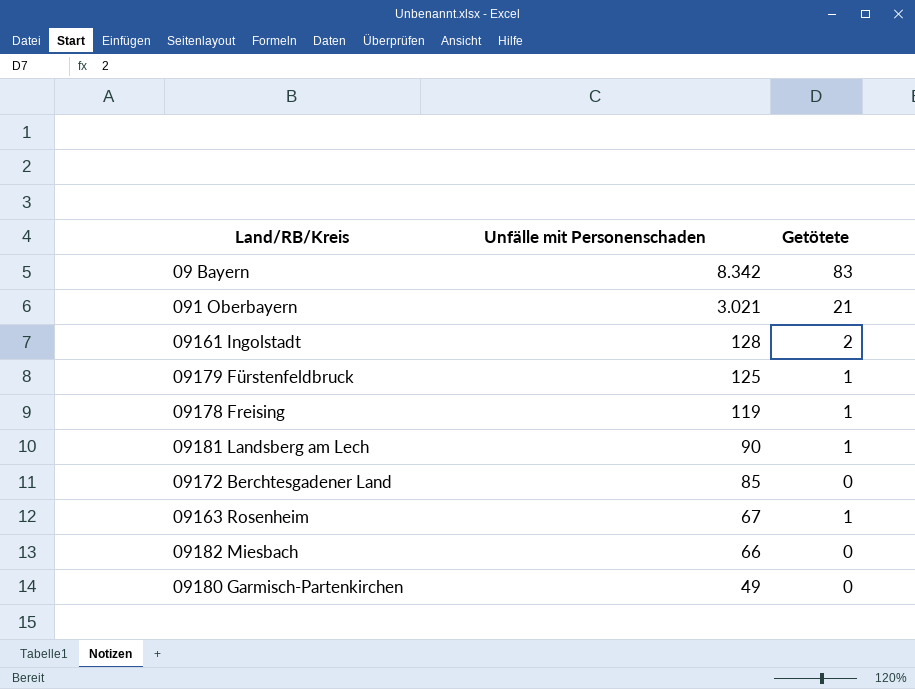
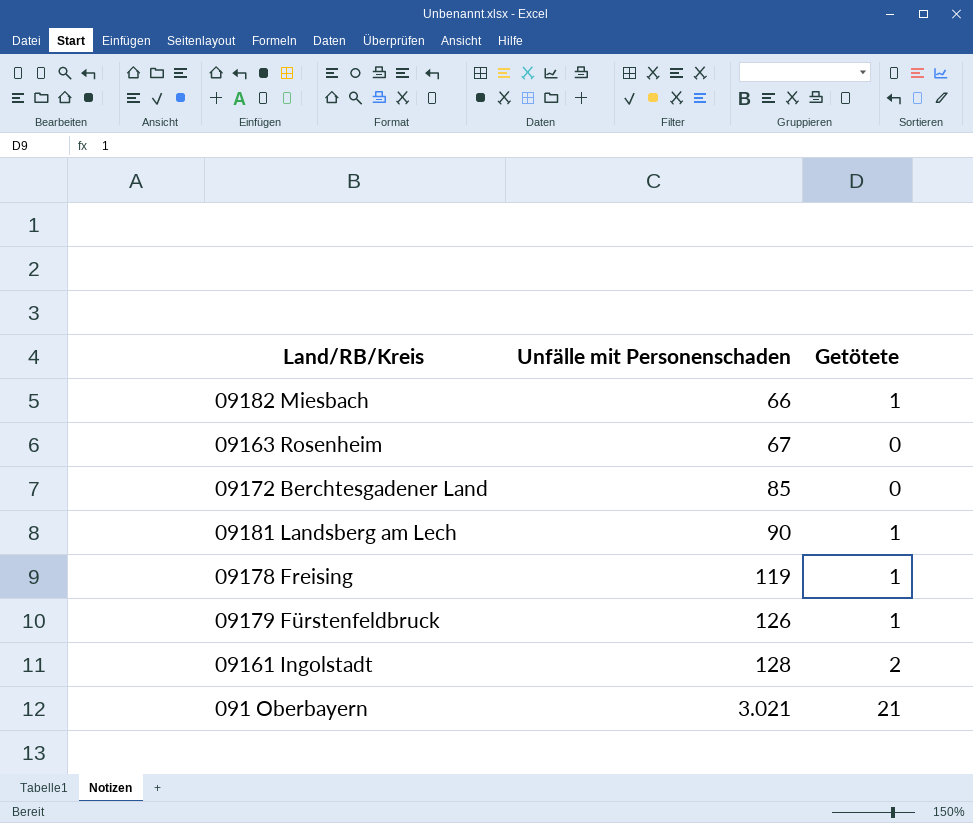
row order: Unfälle mit Personenschaden descending -> Unfälle mit Personenschaden ascending
row 09 Bayern: 8.342 | 83 -> none
row 09180 Garmisch-Partenkirchen: 49 | 0 -> none
09182 Miesbach | Getötete: 0 -> 1
09163 Rosenheim | Getötete: 1 -> 0
09179 Fürstenfeldbruck | Unfälle mit Personenschaden: 125 -> 126

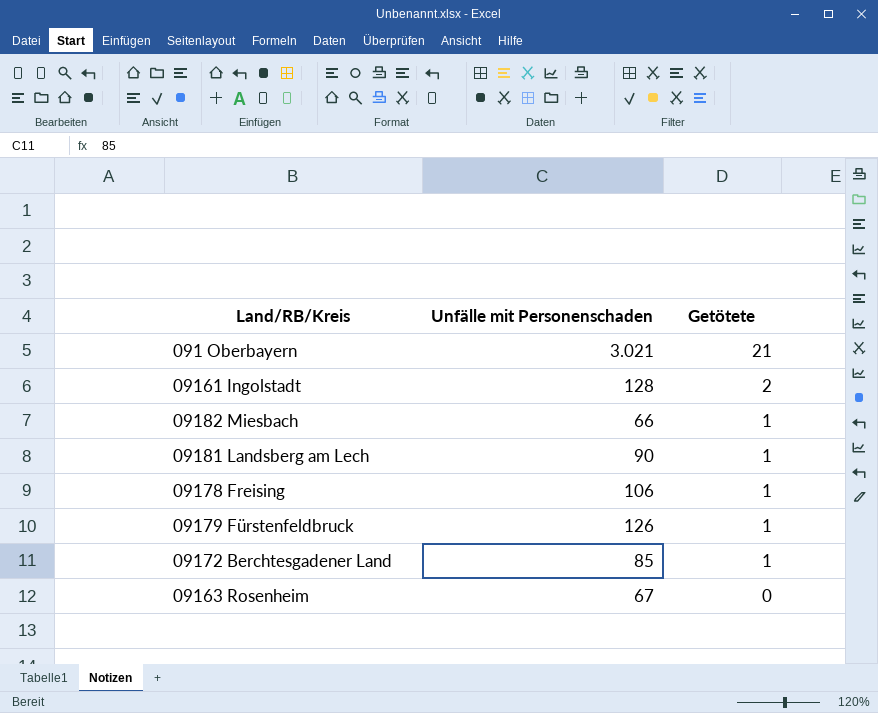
row order: Unfälle mit Personenschaden ascending -> Getötete descending
09178 Freising | Unfälle mit Personenschaden: 119 -> 106
09172 Berchtesgadener Land | Getötete: 0 -> 1

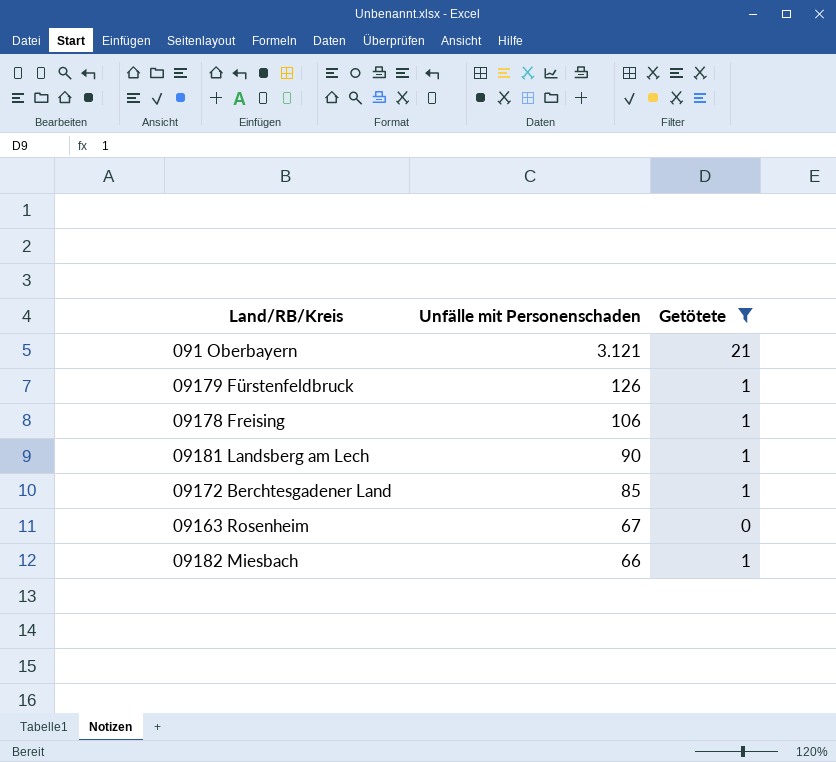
filter: none -> Getötete != 2
row order: Getötete descending -> Unfälle mit Personenschaden descending
091 Oberbayern | Unfälle mit Personenschaden: 3.021 -> 3.121

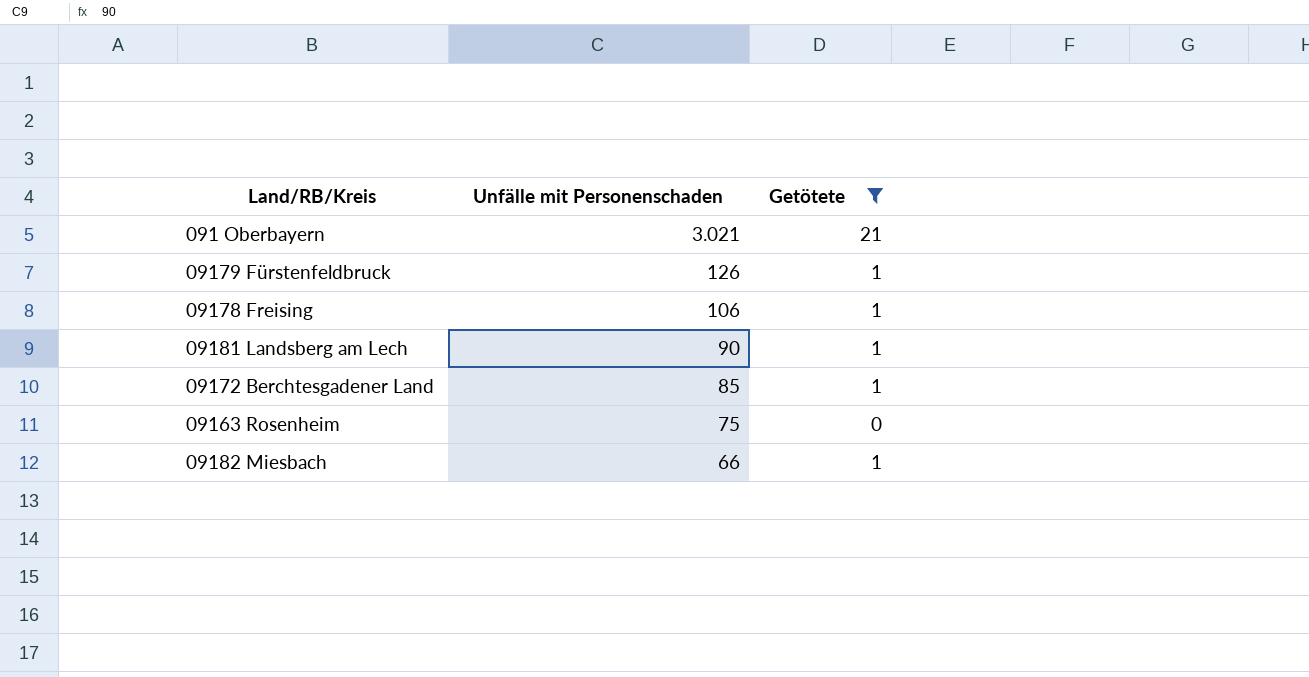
091 Oberbayern | Unfälle mit Personenschaden: 3.121 -> 3.021
09163 Rosenheim | Unfälle mit Personenschaden: 67 -> 75

